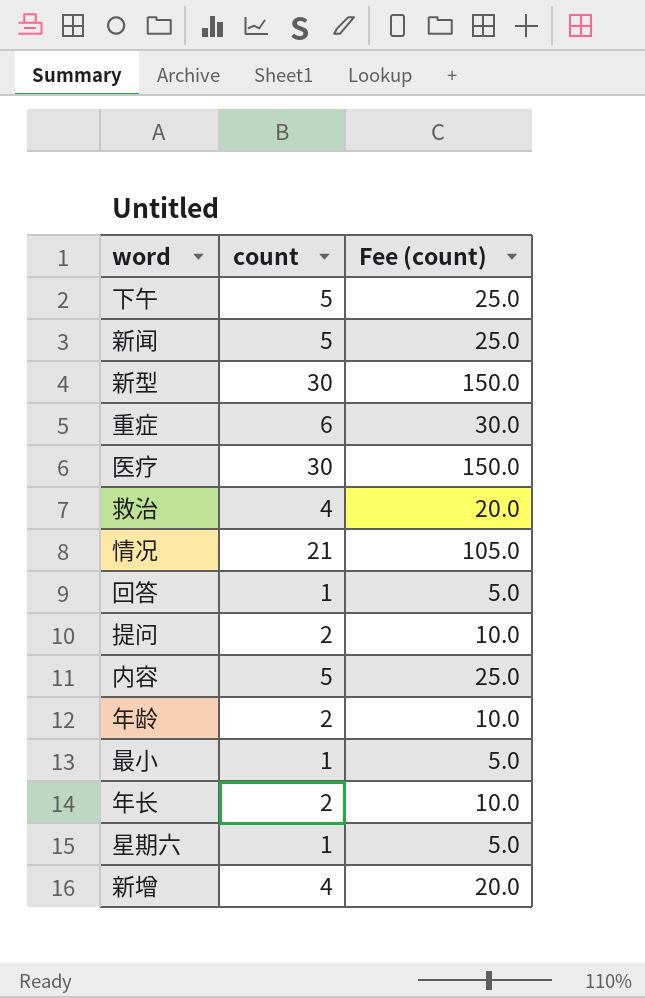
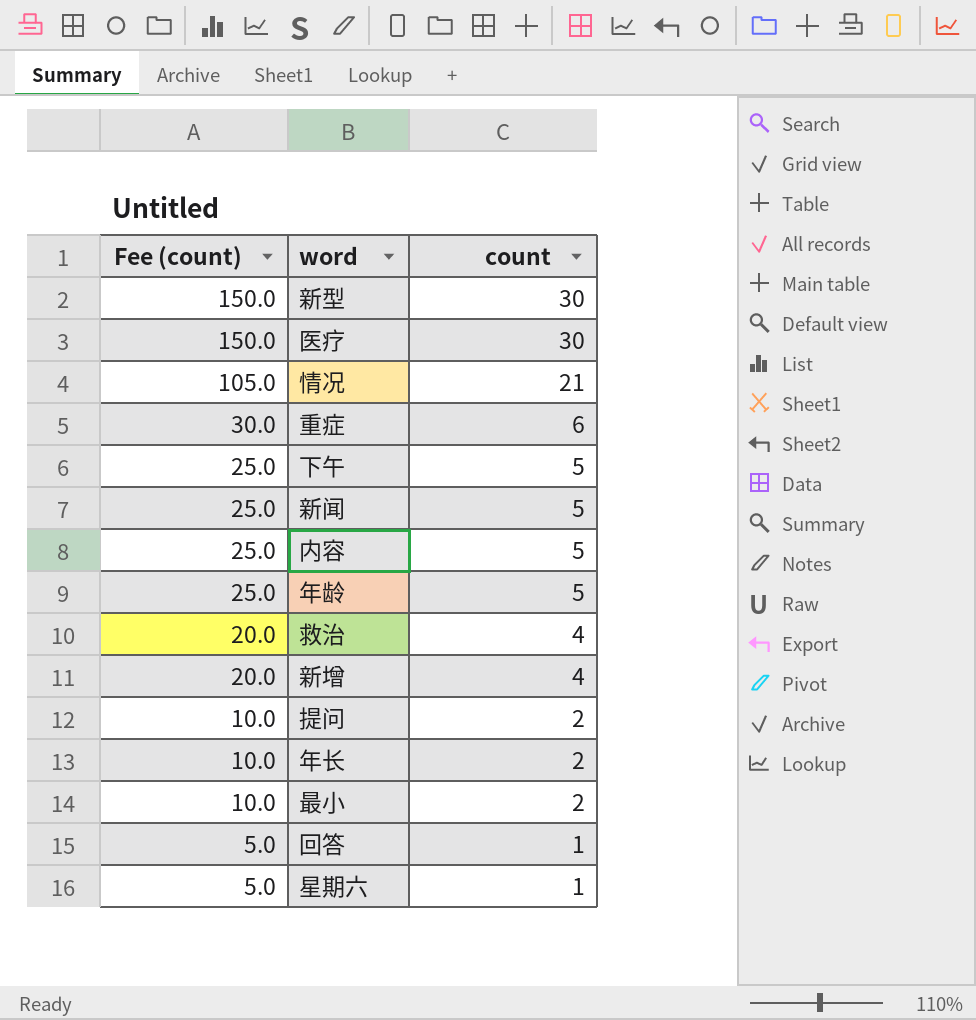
row order: none -> Fee (count) descending
column Fee (count) | position: 3 -> 1
年龄 | Fee (count): 10.0 -> 25.0
年龄 | count: 2 -> 5
最小 | Fee (count): 5.0 -> 10.0
最小 | count: 1 -> 2

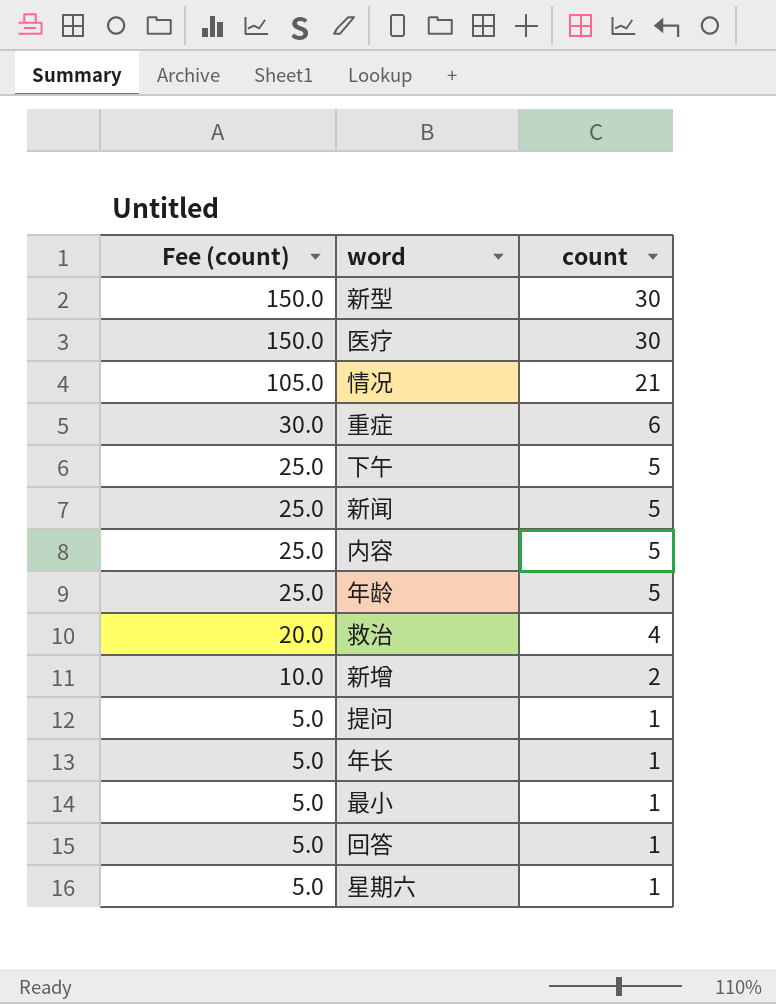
新增 | Fee (count): 20.0 -> 10.0
新增 | count: 4 -> 2
提问 | Fee (count): 10.0 -> 5.0
提问 | count: 2 -> 1
年长 | Fee (count): 10.0 -> 5.0
年长 | count: 2 -> 1
最小 | Fee (count): 10.0 -> 5.0
最小 | count: 2 -> 1

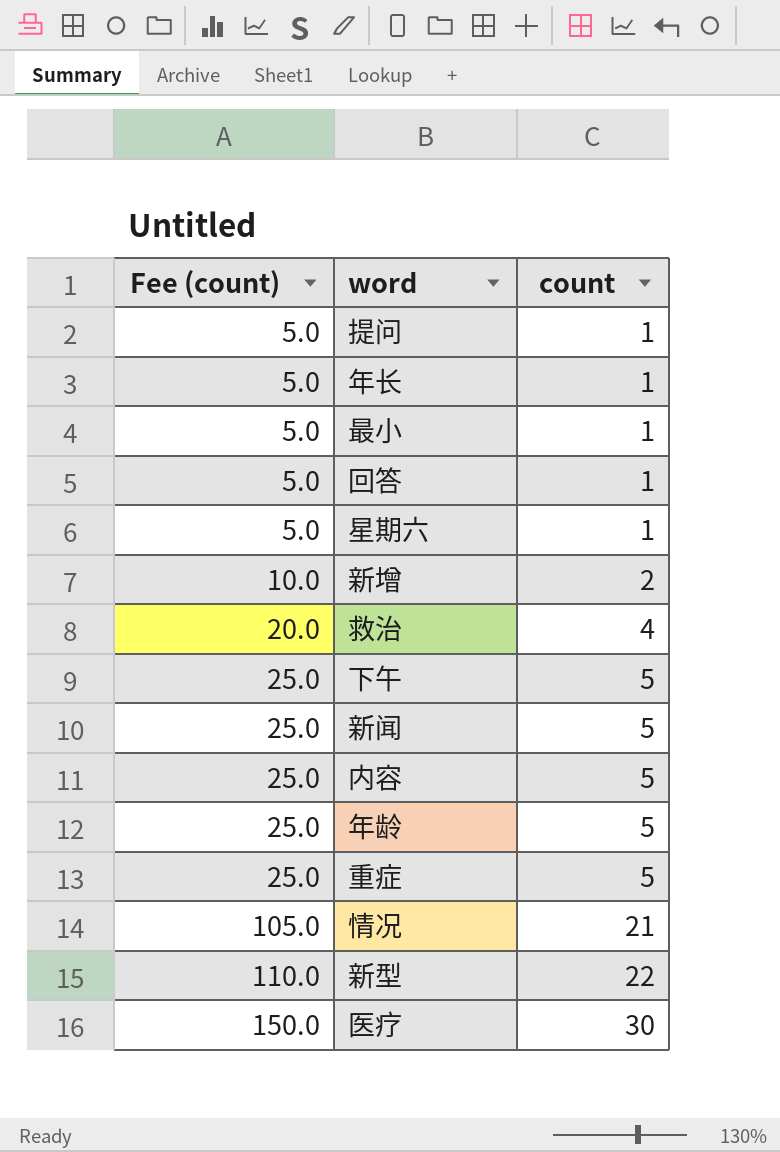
row order: Fee (count) descending -> Fee (count) ascending
重症 | Fee (count): 30.0 -> 25.0
重症 | count: 6 -> 5
新型 | Fee (count): 150.0 -> 110.0
新型 | count: 30 -> 22

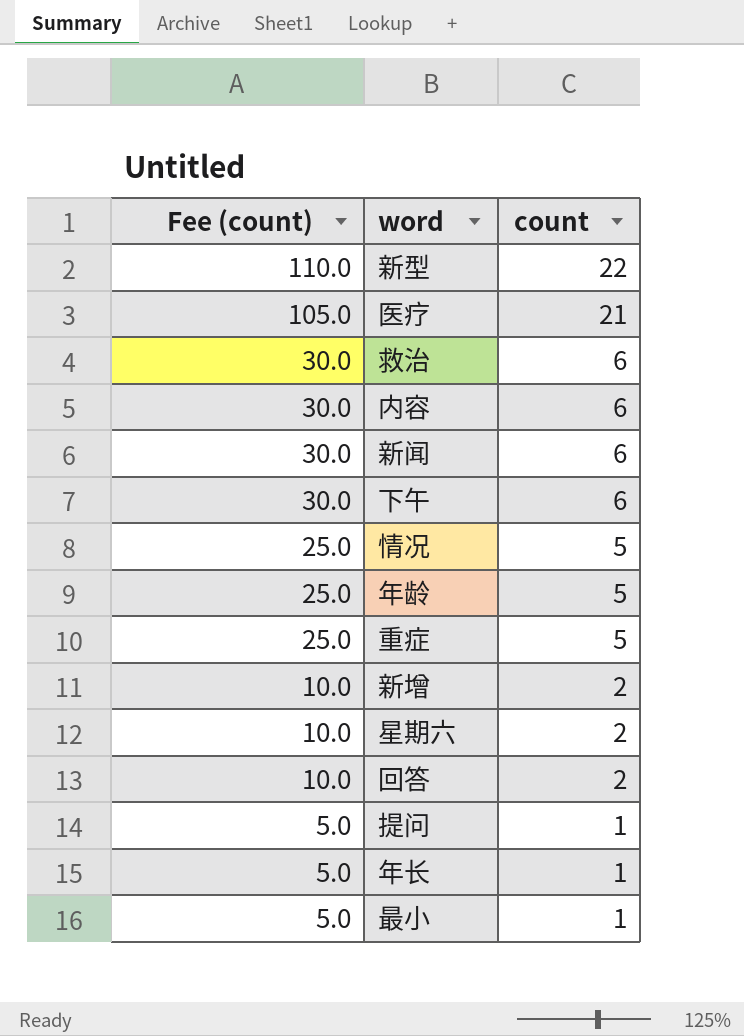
row order: Fee (count) ascending -> Fee (count) descending
医疗 | Fee (count): 150.0 -> 105.0
医疗 | count: 30 -> 21
救治 | Fee (count): 20.0 -> 30.0
救治 | count: 4 -> 6
内容 | Fee (count): 25.0 -> 30.0
内容 | count: 5 -> 6
新闻 | Fee (count): 25.0 -> 30.0
新闻 | count: 5 -> 6
下午 | Fee (count): 25.0 -> 30.0
下午 | count: 5 -> 6
情况 | Fee (count): 105.0 -> 25.0
情况 | count: 21 -> 5
星期六 | Fee (count): 5.0 -> 10.0
星期六 | count: 1 -> 2
回答 | Fee (count): 5.0 -> 10.0
回答 | count: 1 -> 2

